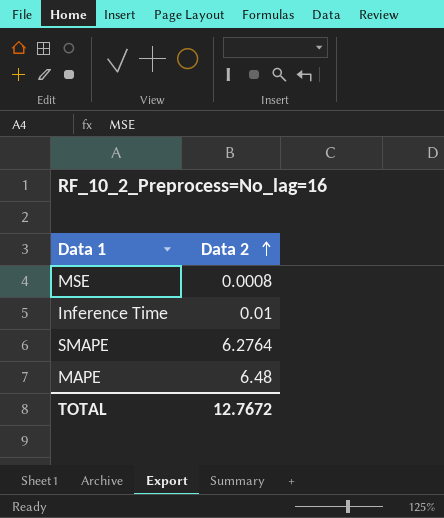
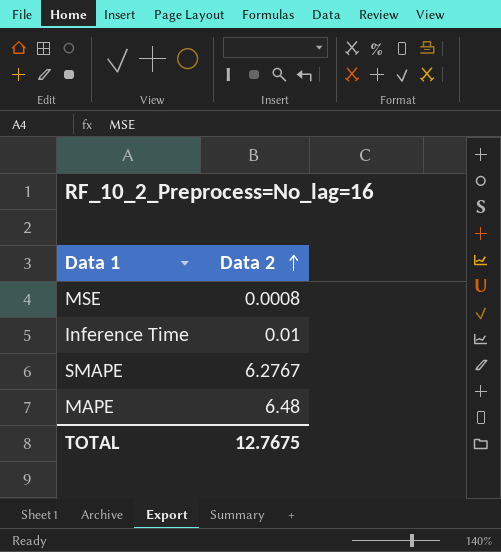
SMAPE | Data 2: 6.2764 -> 6.2767
TOTAL | Data 2: 12.7672 -> 12.7675

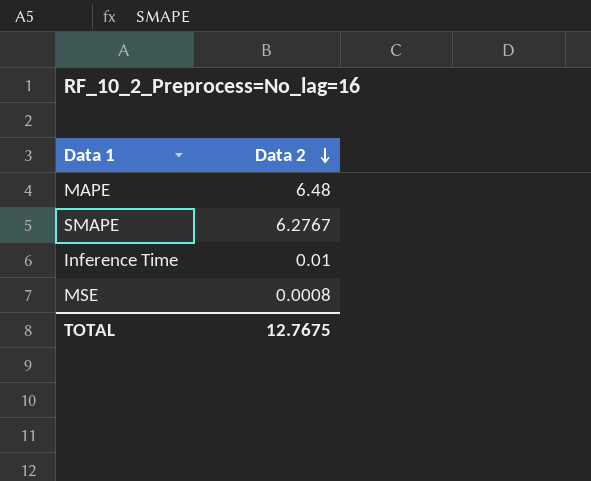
row order: Data 2 ascending -> Data 2 descending

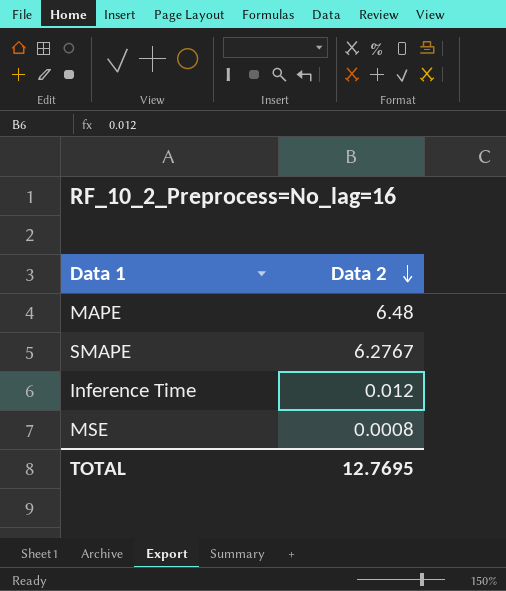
Inference Time | Data 2: 0.01 -> 0.012
TOTAL | Data 2: 12.7675 -> 12.7695

